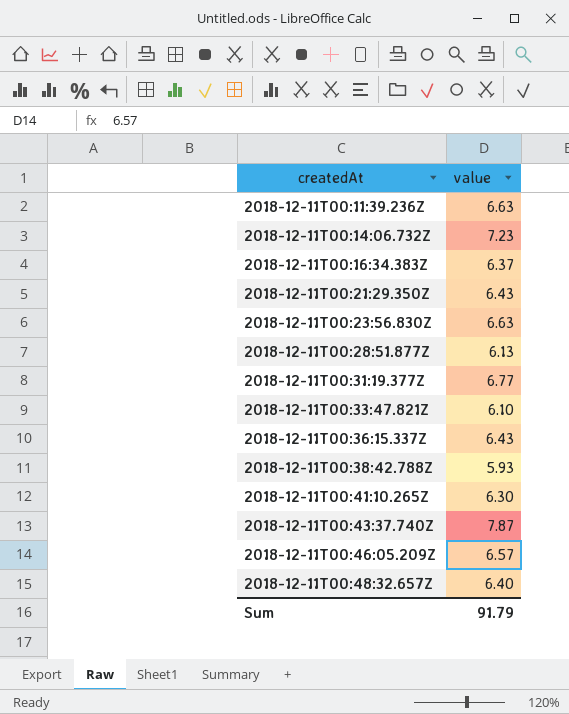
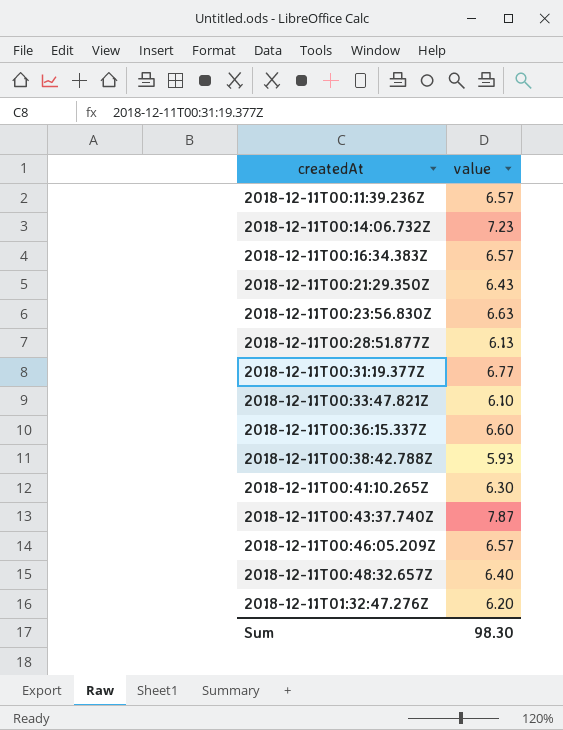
2018-12-11T00:11:39.236Z | value: 6.63 -> 6.57
2018-12-11T00:16:34.383Z | value: 6.37 -> 6.57
2018-12-11T00:36:15.337Z | value: 6.43 -> 6.60
row 2018-12-11T01:32:47.276Z: none -> 6.20
Sum | value: 91.79 -> 98.30

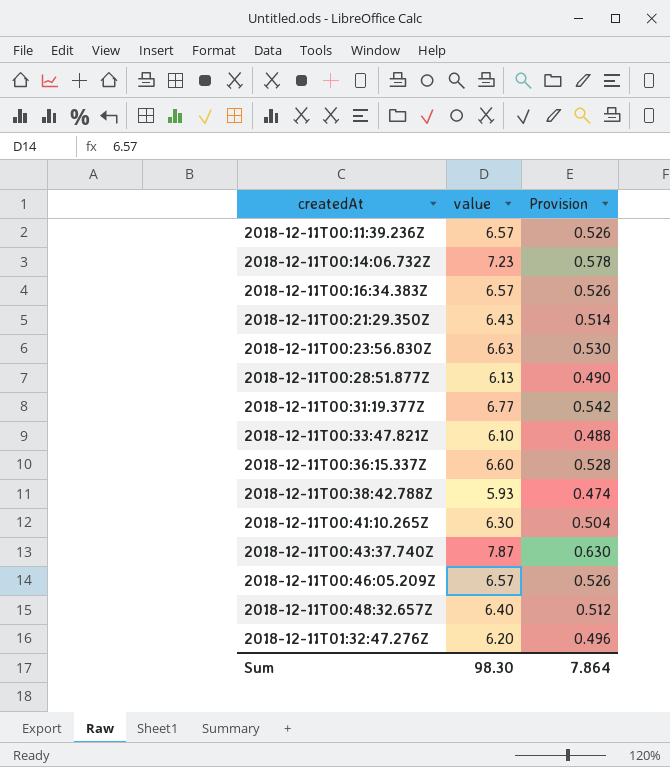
column Provision | formula: none -> [value] * 0.08

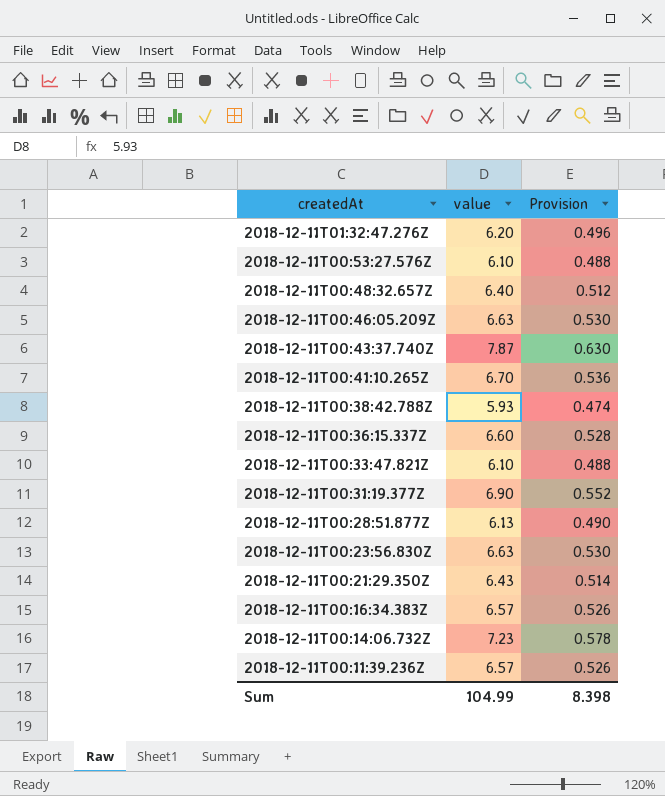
row order: createdAt ascending -> createdAt descending
row 2018-12-11T00:53:27.576Z: none -> 6.10 | 0.488
2018-12-11T00:46:05.209Z | value: 6.57 -> 6.63
2018-12-11T00:46:05.209Z | Provision: 0.526 -> 0.530
2018-12-11T00:41:10.265Z | value: 6.30 -> 6.70
2018-12-11T00:41:10.265Z | Provision: 0.504 -> 0.536
2018-12-11T00:31:19.377Z | value: 6.77 -> 6.90
2018-12-11T00:31:19.377Z | Provision: 0.542 -> 0.552
Sum | value: 98.30 -> 104.99
Sum | Provision: 7.864 -> 8.398

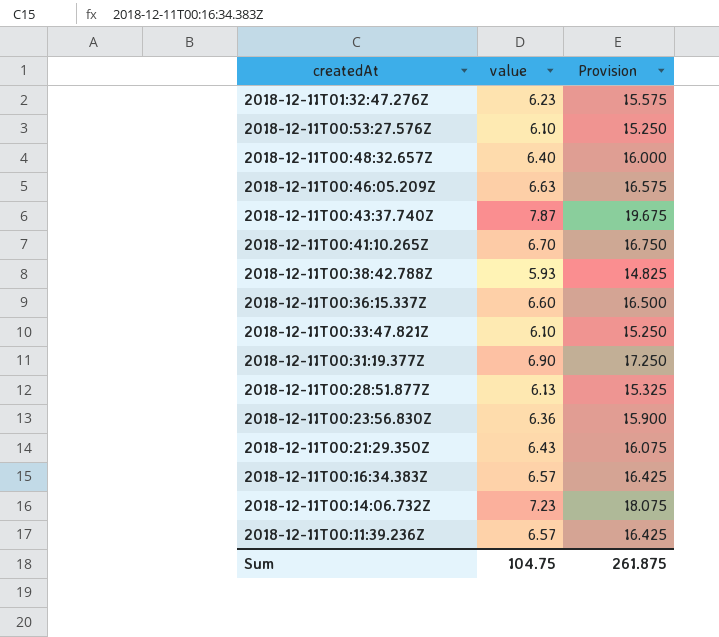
column Provision | formula: [value] * 0.08 -> [value] * 2.5
2018-12-11T01:32:47.276Z | value: 6.20 -> 6.23
2018-12-11T00:23:56.830Z | value: 6.63 -> 6.36
Sum | value: 104.99 -> 104.75
Sum | Provision: 8.398 -> 261.875

